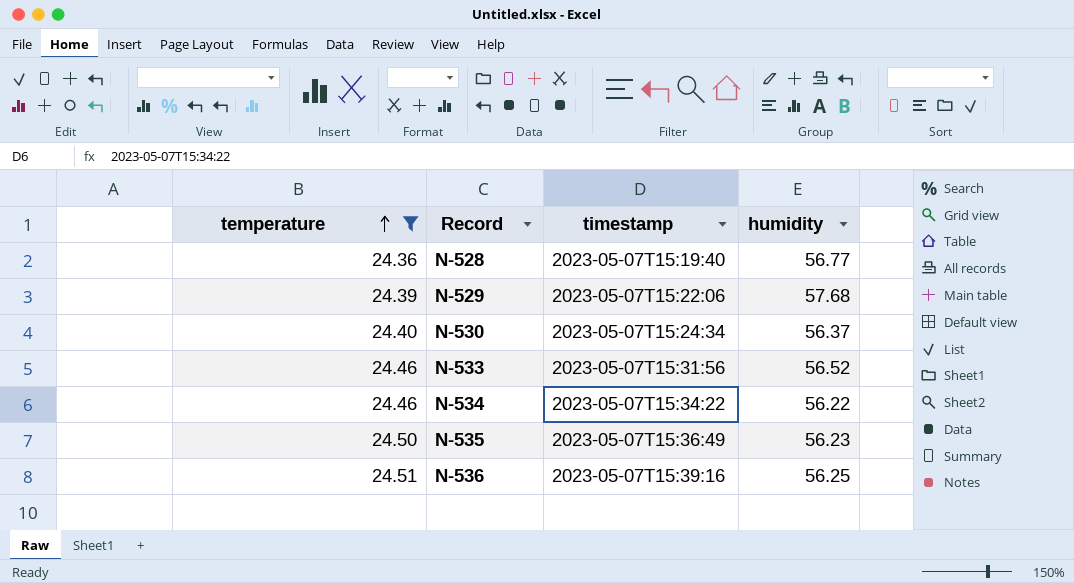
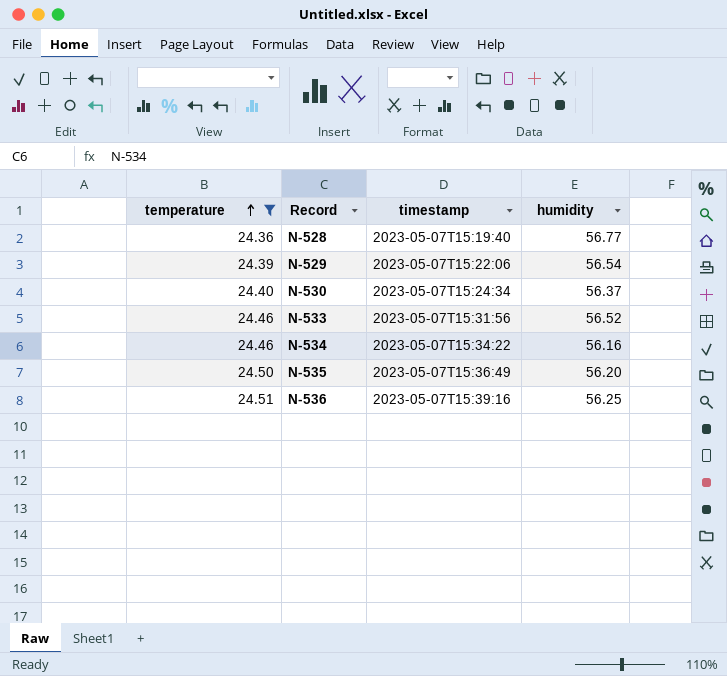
N-529 | humidity: 57.68 -> 56.54
N-534 | humidity: 56.22 -> 56.16
N-535 | humidity: 56.23 -> 56.20

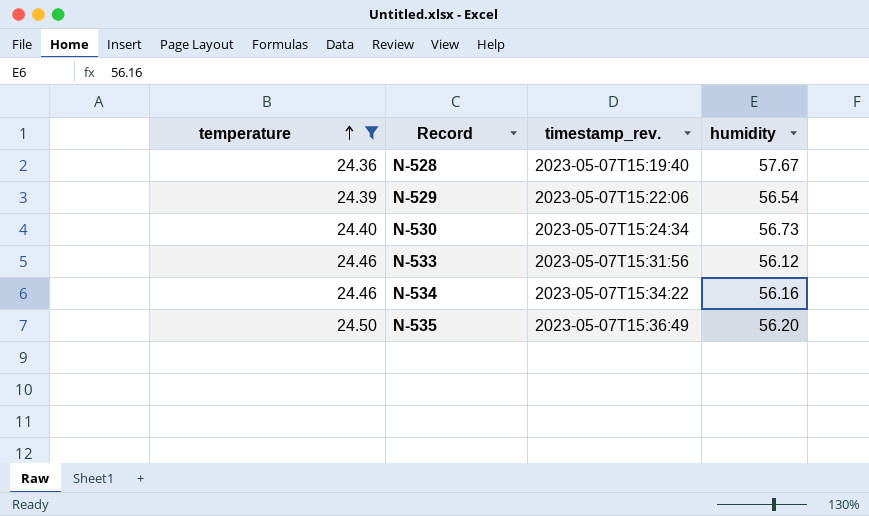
column name: timestamp -> timestamp_rev.
row N-536: 24.51 | 2023-05-07T15:39:16 | 56.25 -> none
N-528 | humidity: 56.77 -> 57.67
N-530 | humidity: 56.37 -> 56.73
N-533 | humidity: 56.52 -> 56.12

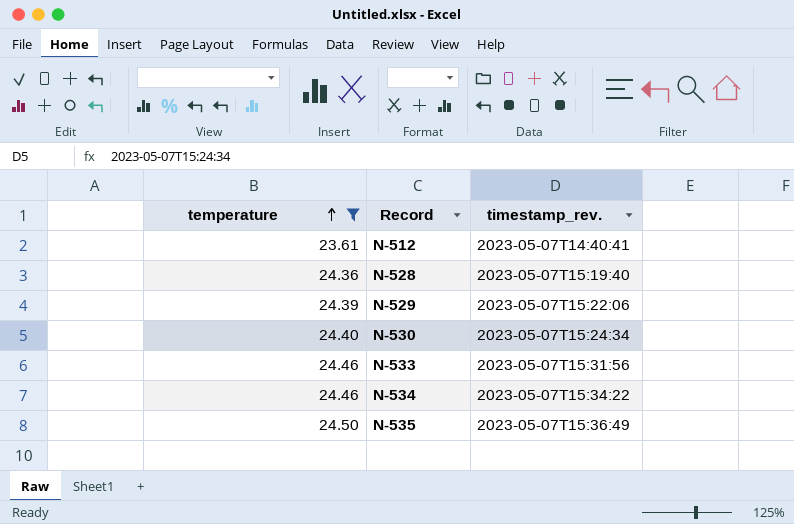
column humidity | position: 4 -> none
row N-512: none -> 23.61 | 2023-05-07T14:40:41

